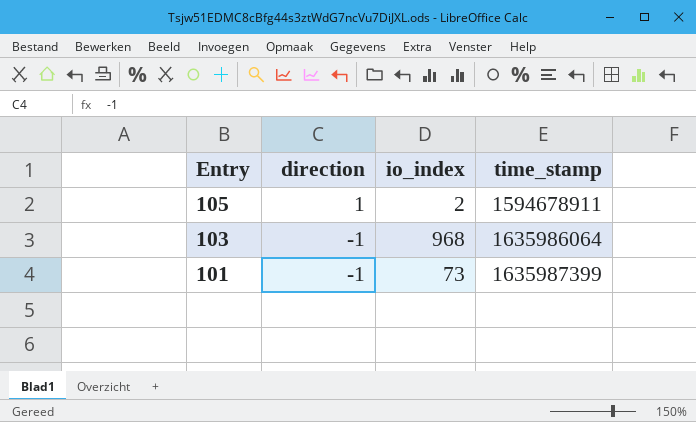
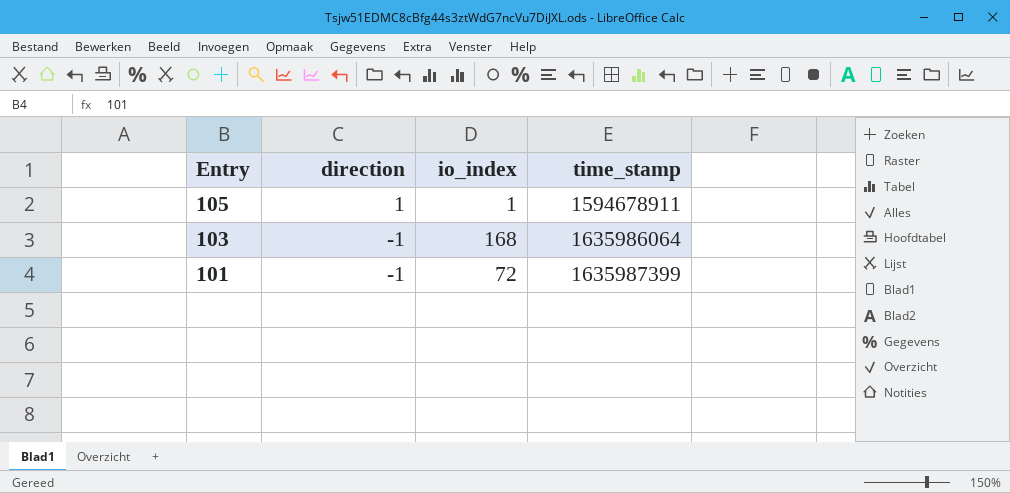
105 | io_index: 2 -> 1
103 | io_index: 968 -> 168
101 | io_index: 73 -> 72

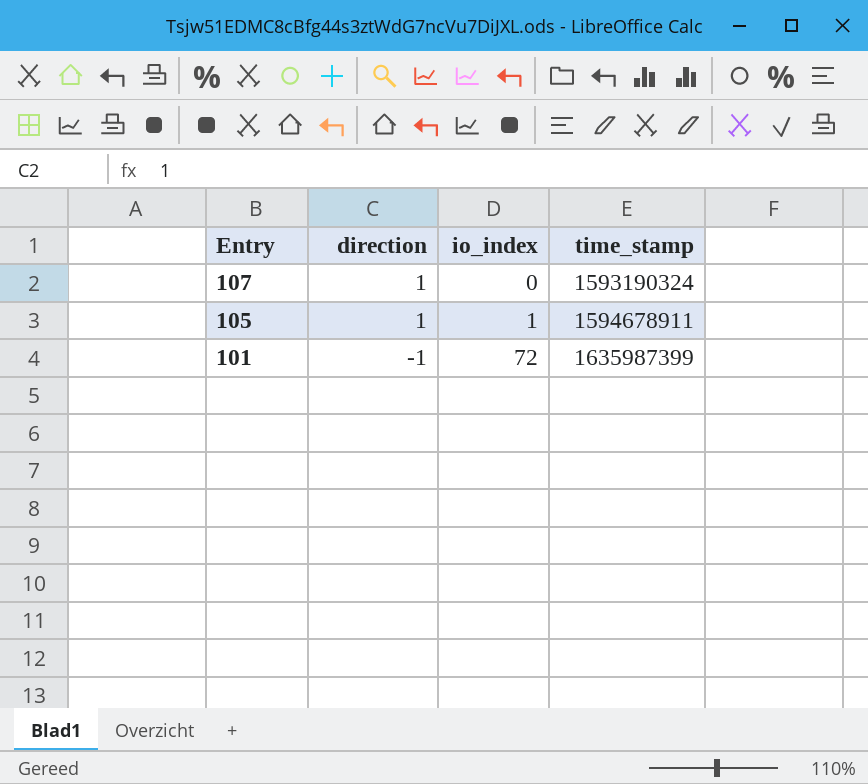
row 103: -1 | 168 | 1635986064 -> none
row 107: none -> 1 | 0 | 1593190324

